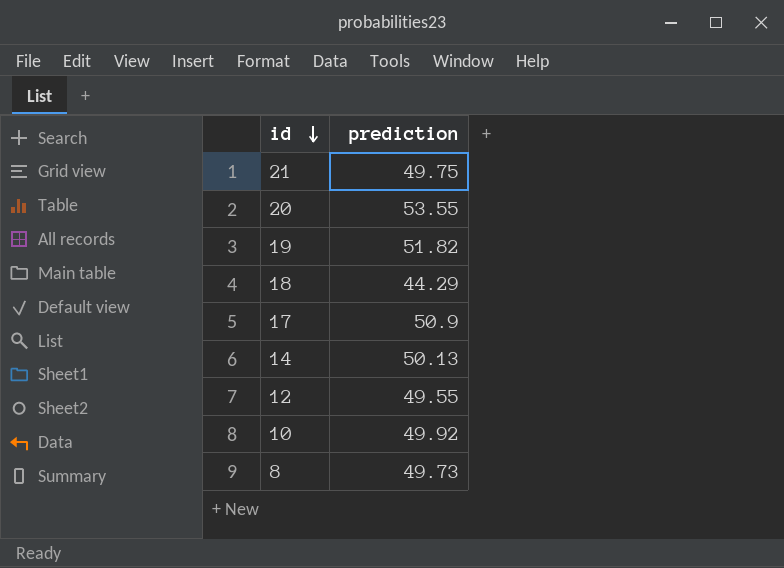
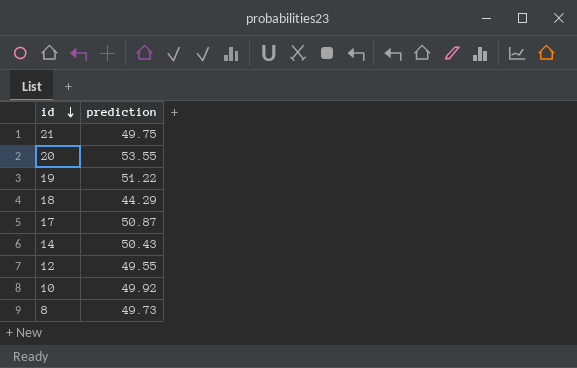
19 | prediction: 51.82 -> 51.22
17 | prediction: 50.9 -> 50.87
14 | prediction: 50.13 -> 50.43

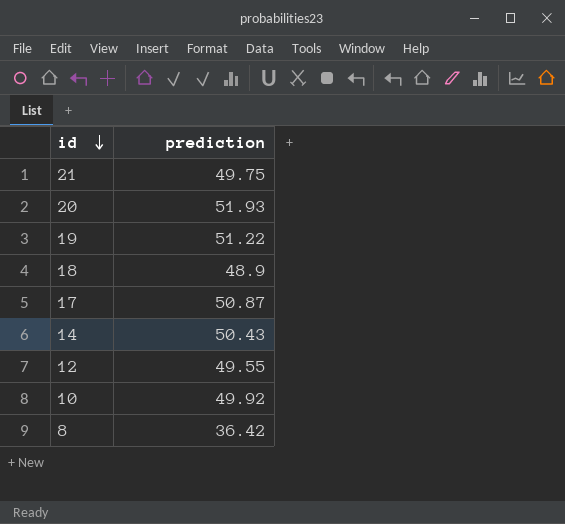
20 | prediction: 53.55 -> 51.93
18 | prediction: 44.29 -> 48.9
8 | prediction: 49.73 -> 36.42

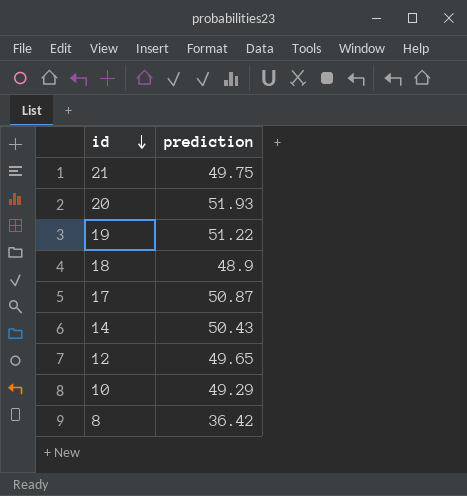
12 | prediction: 49.55 -> 49.65
10 | prediction: 49.92 -> 49.29

